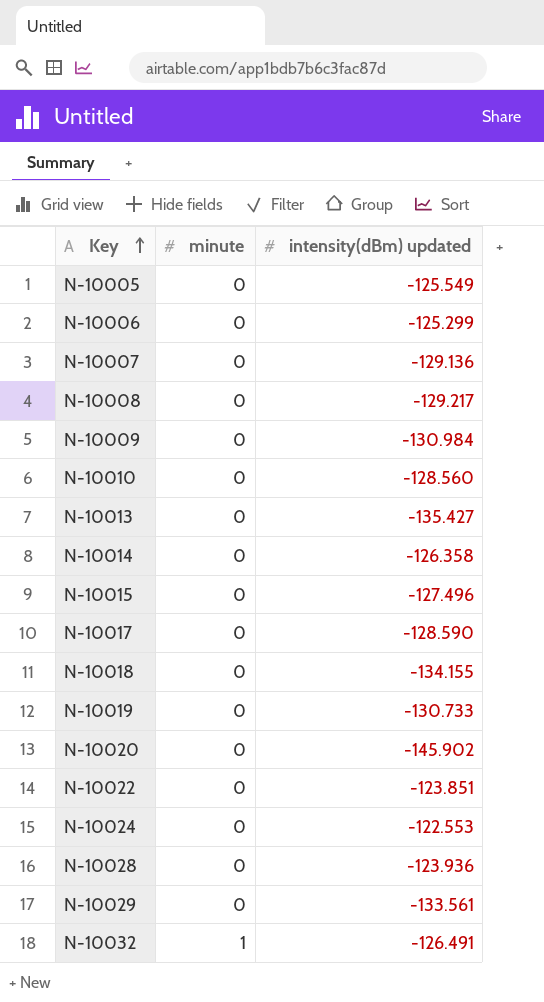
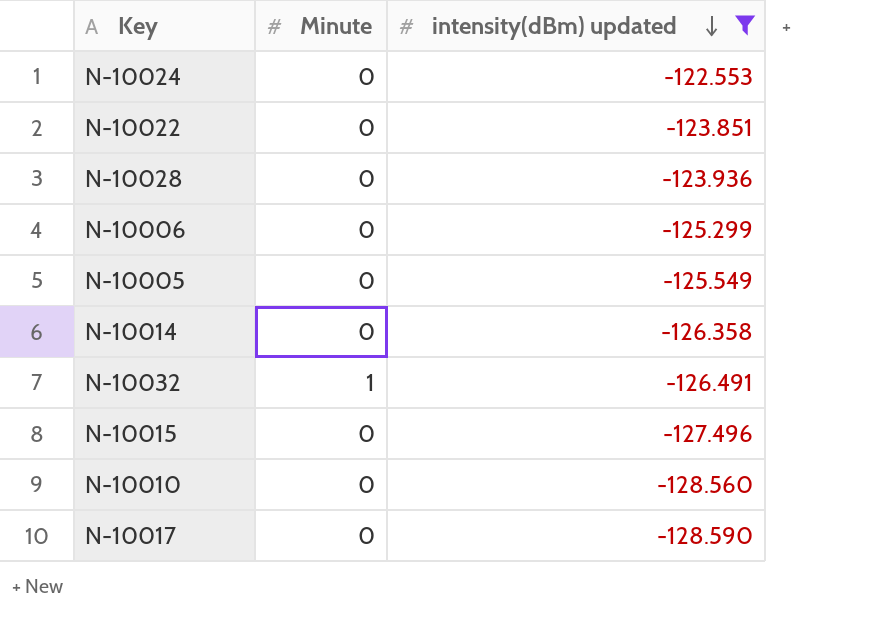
filter: none -> intensity(dBm) updated >= -128.590
row order: Key ascending -> intensity(dBm) updated descending
column name: minute -> Minute

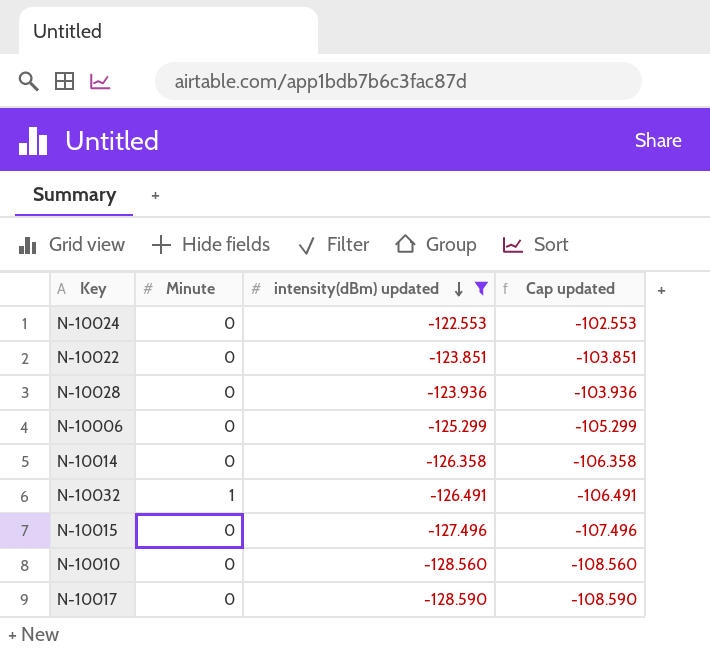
column Cap updated | formula: none -> [intensity(dBm) updated] + 20
row N-10005: 0 | -125.549 -> none

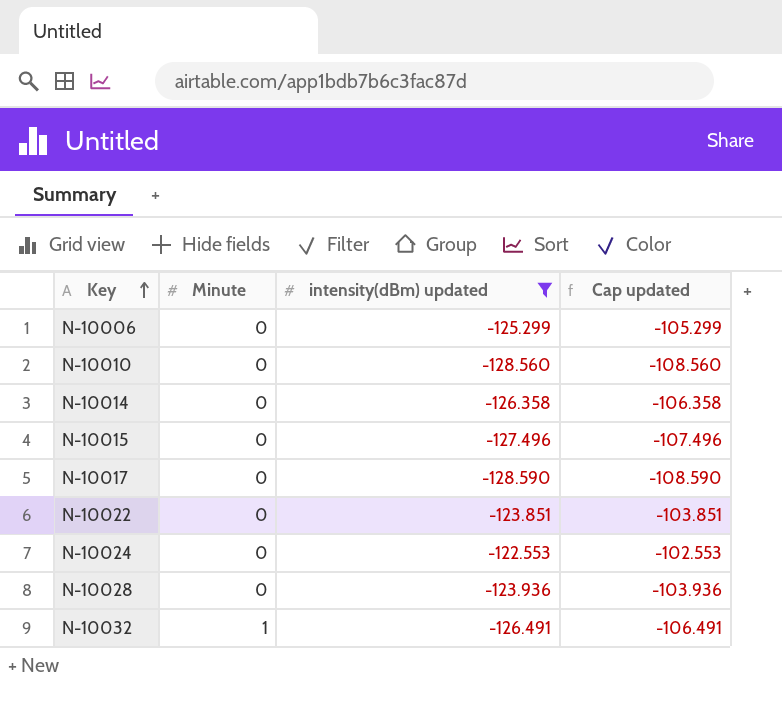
row order: intensity(dBm) updated descending -> Key ascending

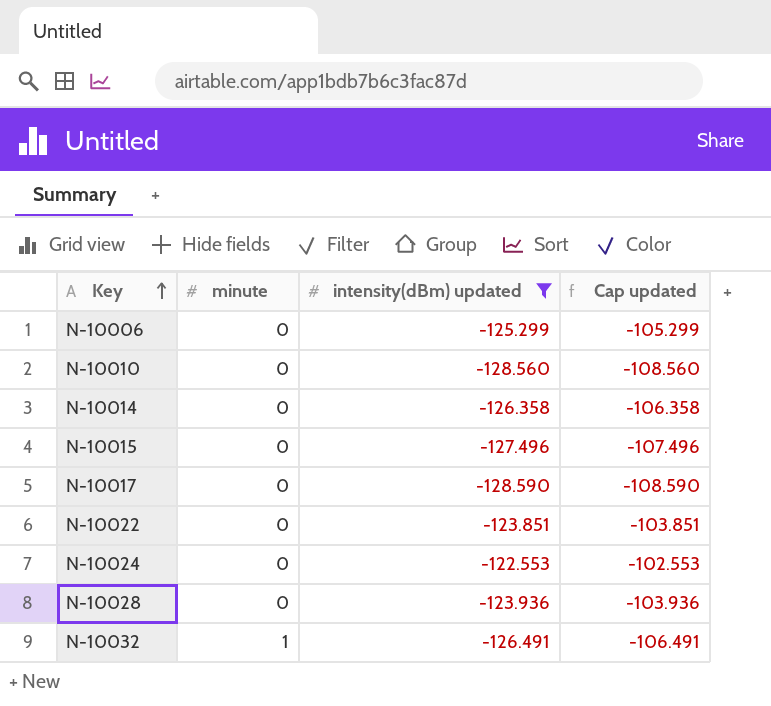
column name: Minute -> minute

